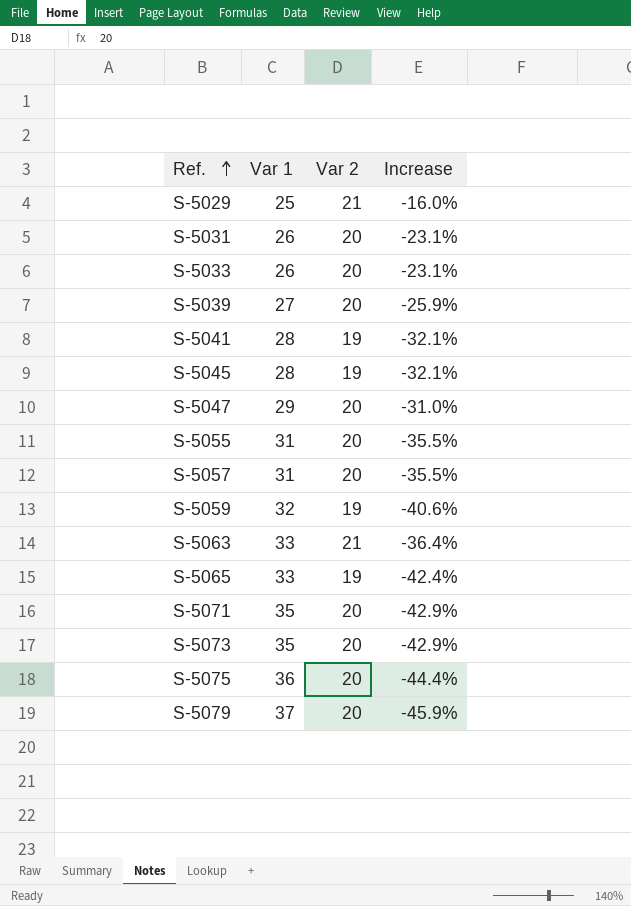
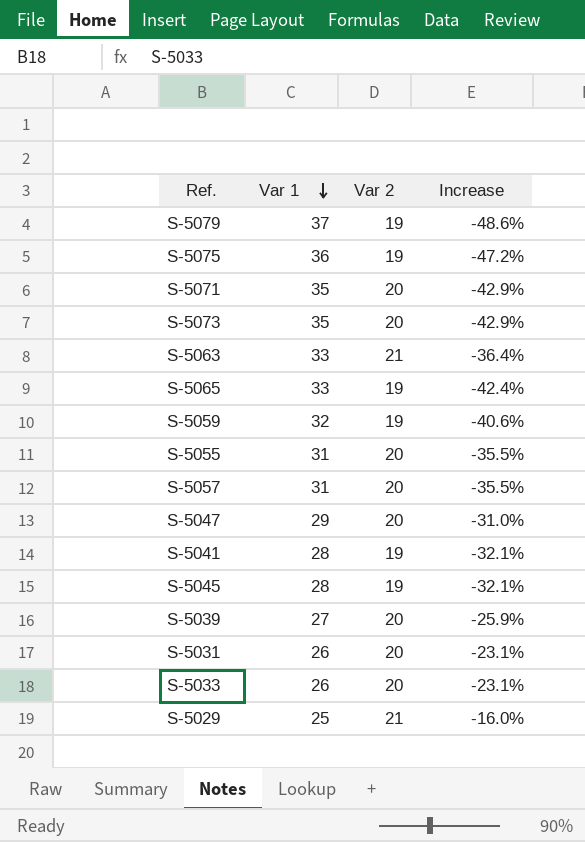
row order: Ref. ascending -> Var 1 descending
S-5079 | Var 2: 20 -> 19
S-5079 | Increase: -45.9% -> -48.6%
S-5075 | Var 2: 20 -> 19
S-5075 | Increase: -44.4% -> -47.2%

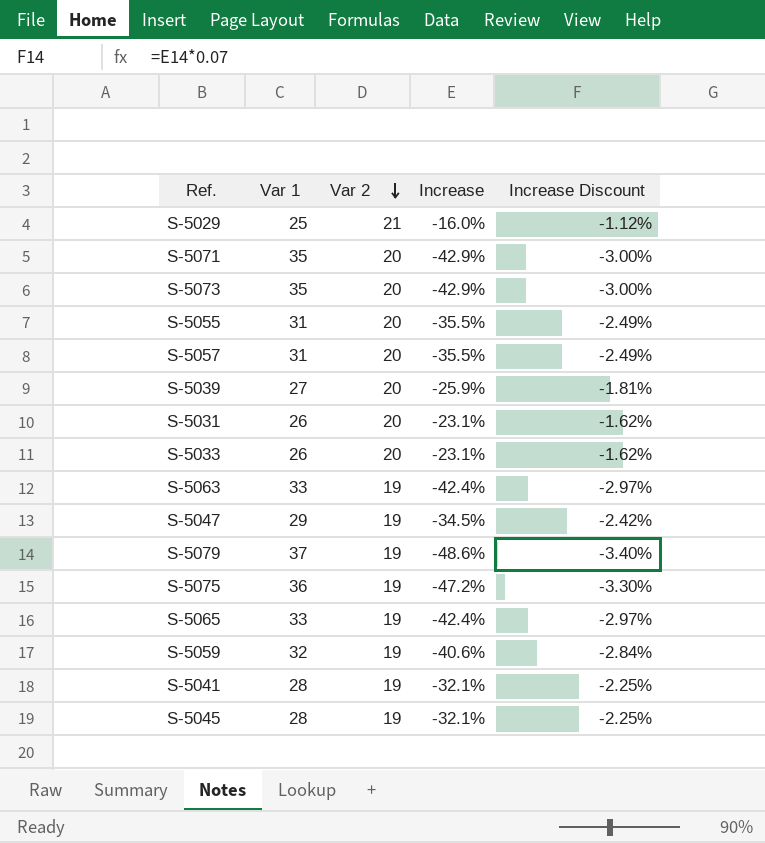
row order: Var 1 descending -> Var 2 descending
column Increase Discount | formula: none -> [Increase] * 0.07
S-5063 | Var 2: 21 -> 19
S-5063 | Increase: -36.4% -> -42.4%
S-5047 | Var 2: 20 -> 19
S-5047 | Increase: -31.0% -> -34.5%

